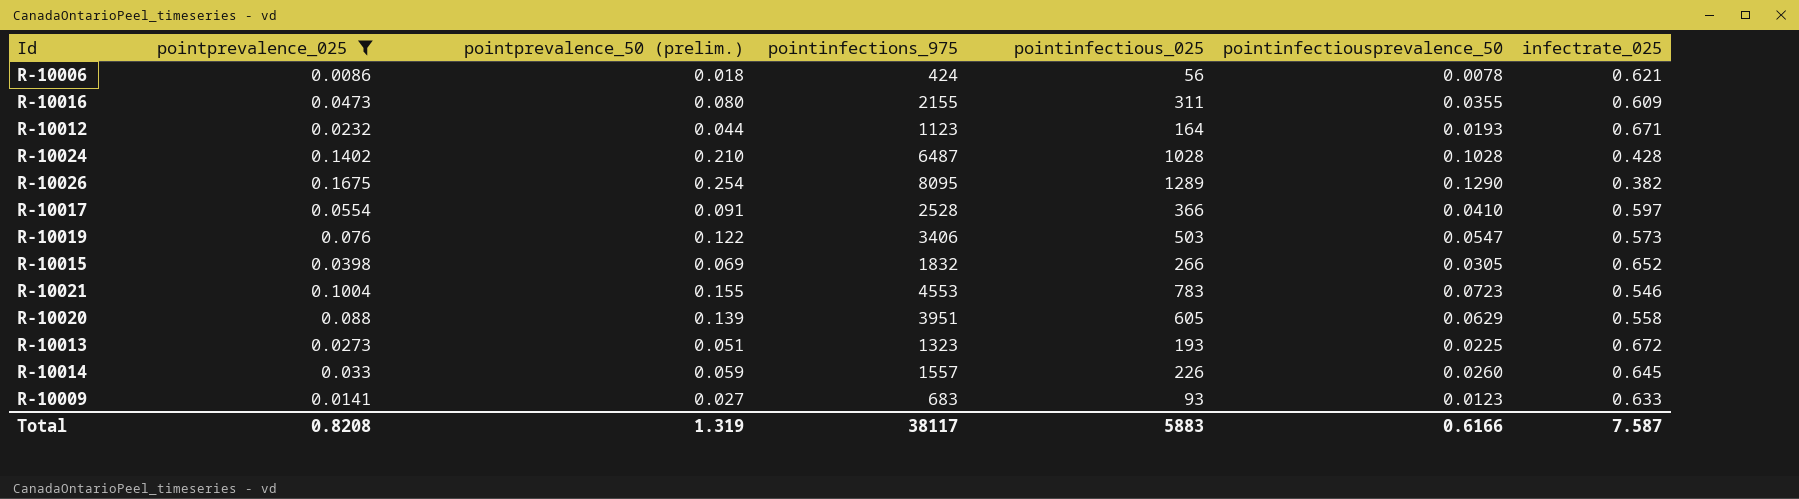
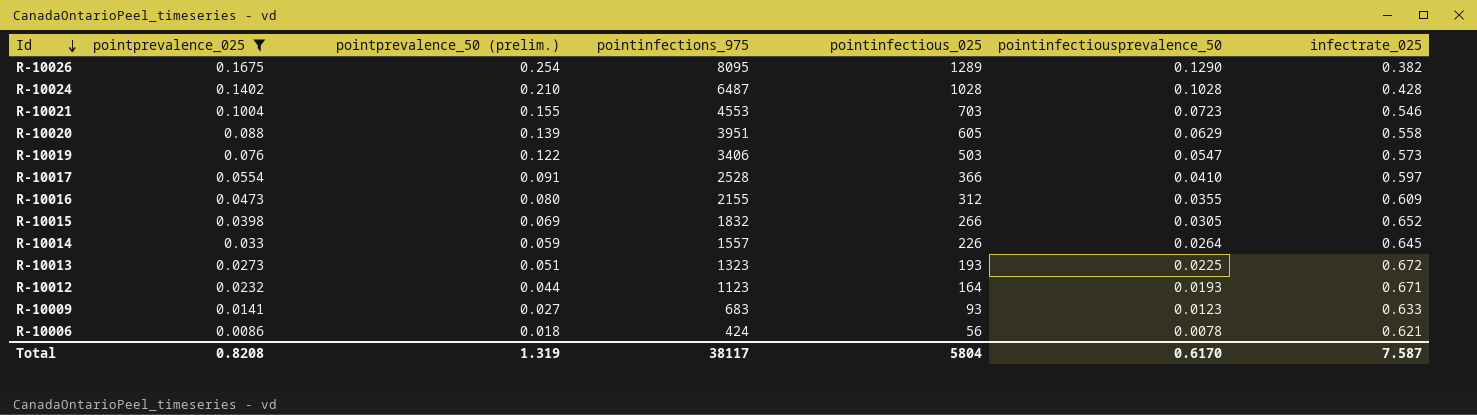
row order: none -> Id descending
R-10021 | pointinfectious_025: 783 -> 703
R-10016 | pointinfectious_025: 311 -> 312
R-10014 | pointinfectiousprevalence_50: 0.0260 -> 0.0264
Total | pointinfectious_025: 5883 -> 5804
Total | pointinfectiousprevalence_50: 0.6166 -> 0.6170

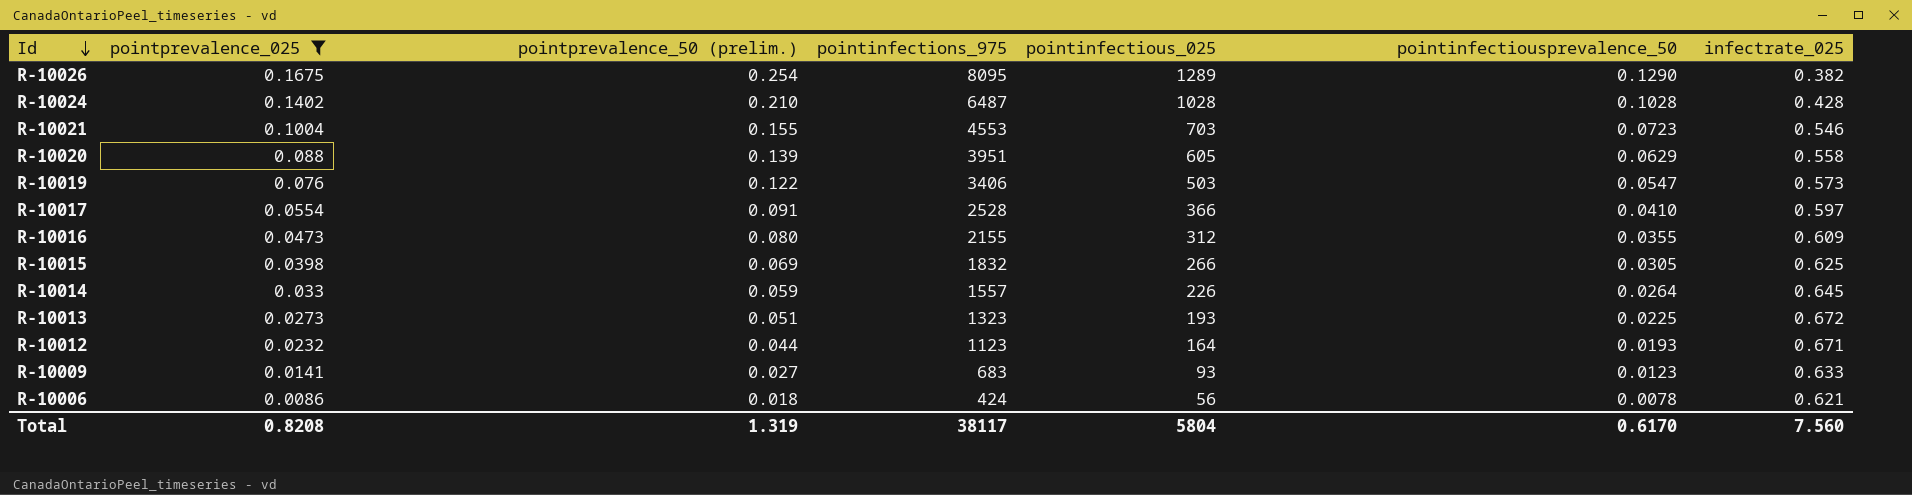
R-10015 | infectrate_025: 0.652 -> 0.625
Total | infectrate_025: 7.587 -> 7.560

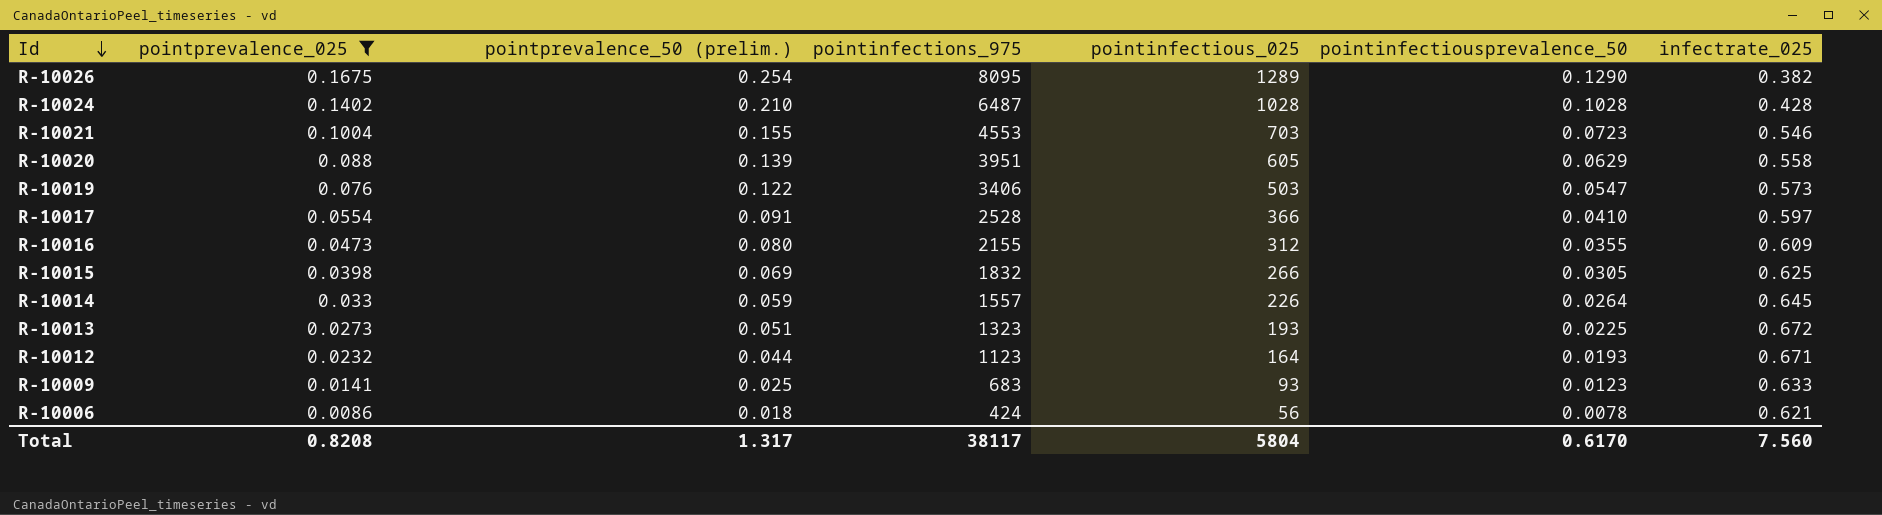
R-10009 | pointprevalence_50 (prelim.): 0.027 -> 0.025
Total | pointprevalence_50 (prelim.): 1.319 -> 1.317

